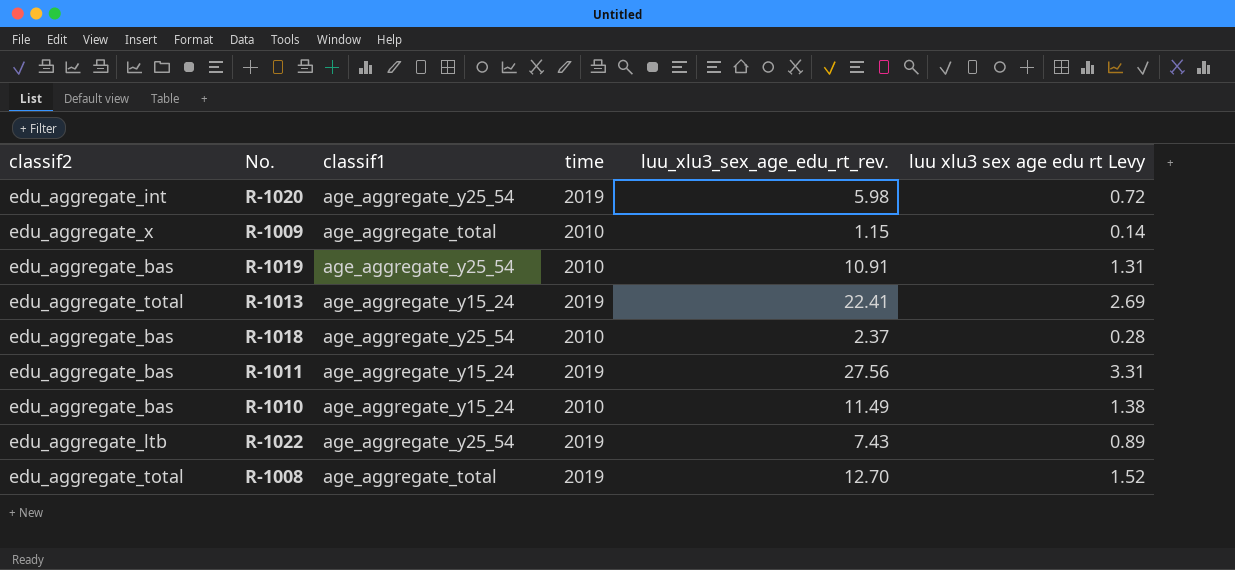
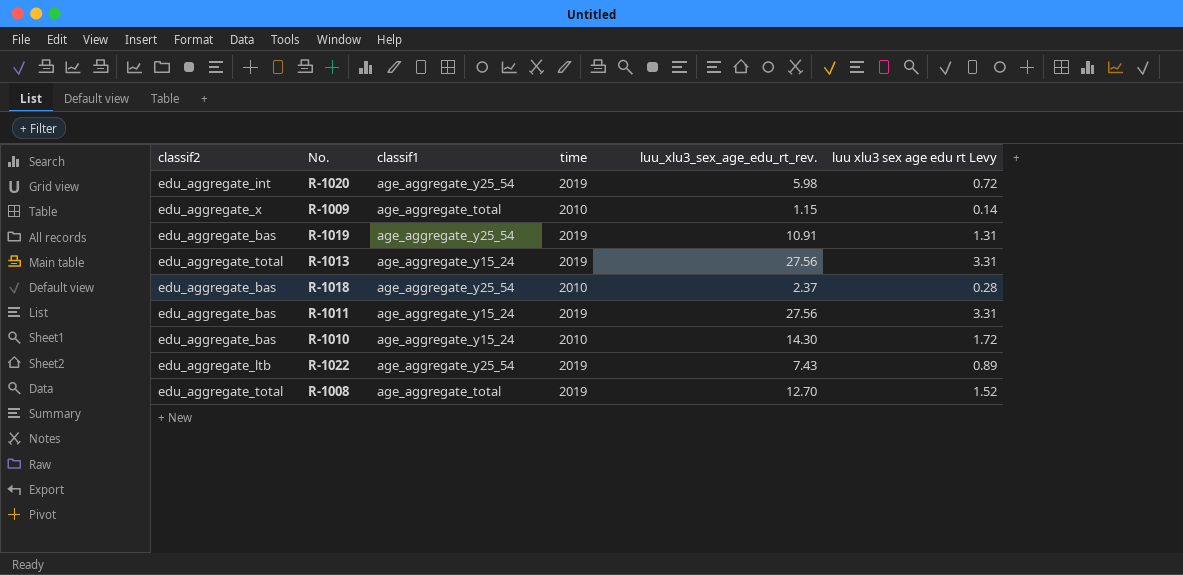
R-1019 | time: 2010 -> 2019
R-1013 | luu_xlu3_sex_age_edu_rt_rev.: 22.41 -> 27.56
R-1013 | luu xlu3 sex age edu rt Levy: 2.69 -> 3.31
R-1010 | luu_xlu3_sex_age_edu_rt_rev.: 11.49 -> 14.30
R-1010 | luu xlu3 sex age edu rt Levy: 1.38 -> 1.72

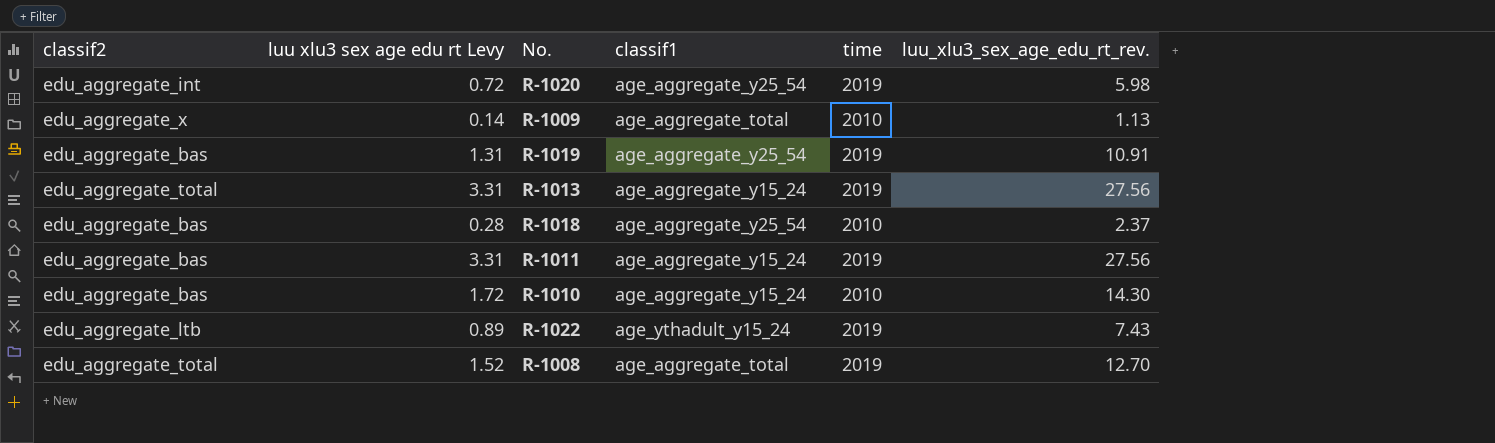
column luu xlu3 sex age edu rt Levy | position: 6 -> 2
R-1009 | luu_xlu3_sex_age_edu_rt_rev.: 1.15 -> 1.13
R-1022 | classif1: age_aggregate_y25_54 -> age_ythadult_y15_24

